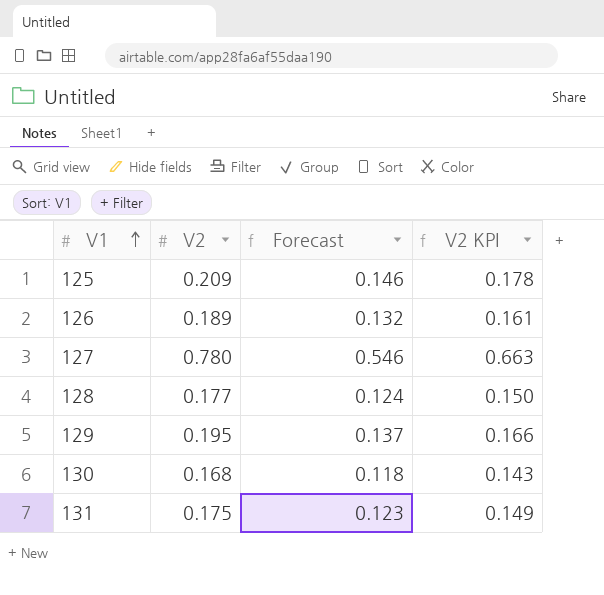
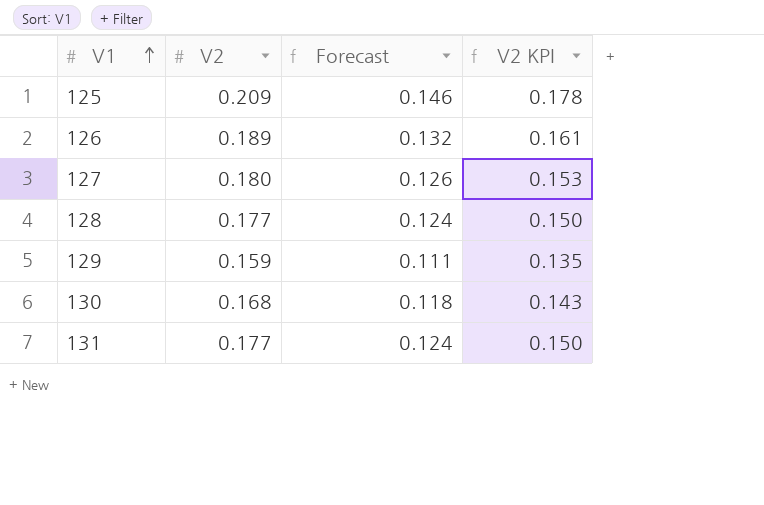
127 | V2: 0.780 -> 0.180
127 | Forecast: 0.546 -> 0.126
127 | V2 KPI: 0.663 -> 0.153
129 | V2: 0.195 -> 0.159
129 | Forecast: 0.137 -> 0.111
129 | V2 KPI: 0.166 -> 0.135
131 | V2: 0.175 -> 0.177
131 | Forecast: 0.123 -> 0.124
131 | V2 KPI: 0.149 -> 0.150

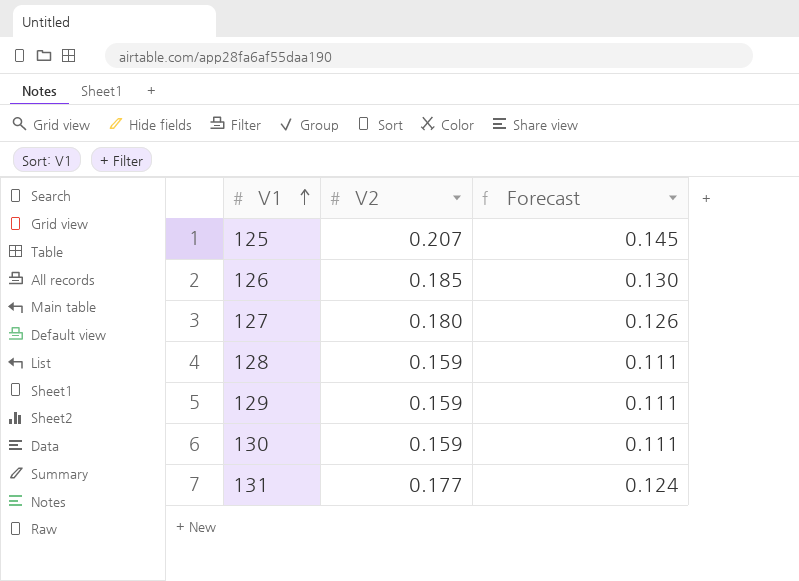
column V2 KPI | formula: [V2] * 0.85 -> none
125 | V2: 0.209 -> 0.207
125 | Forecast: 0.146 -> 0.145
126 | V2: 0.189 -> 0.185
126 | Forecast: 0.132 -> 0.130
128 | V2: 0.177 -> 0.159
128 | Forecast: 0.124 -> 0.111
130 | V2: 0.168 -> 0.159
130 | Forecast: 0.118 -> 0.111

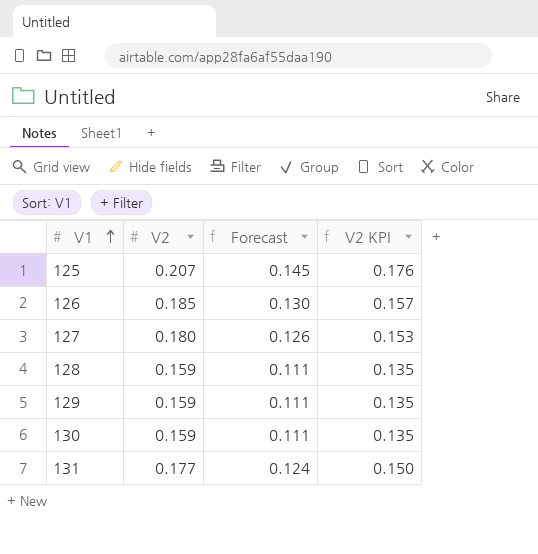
column V2 KPI | formula: none -> [V2] * 0.85

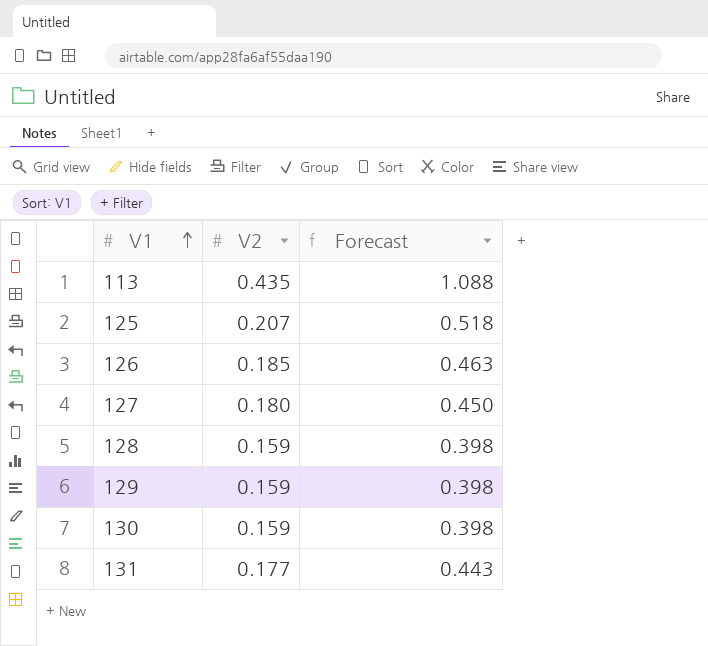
column V2 KPI | formula: [V2] * 0.85 -> none
column Forecast | formula: [V2] * 0.7 -> [V2] * 2.5
row 113: none -> 0.435 | 1.088

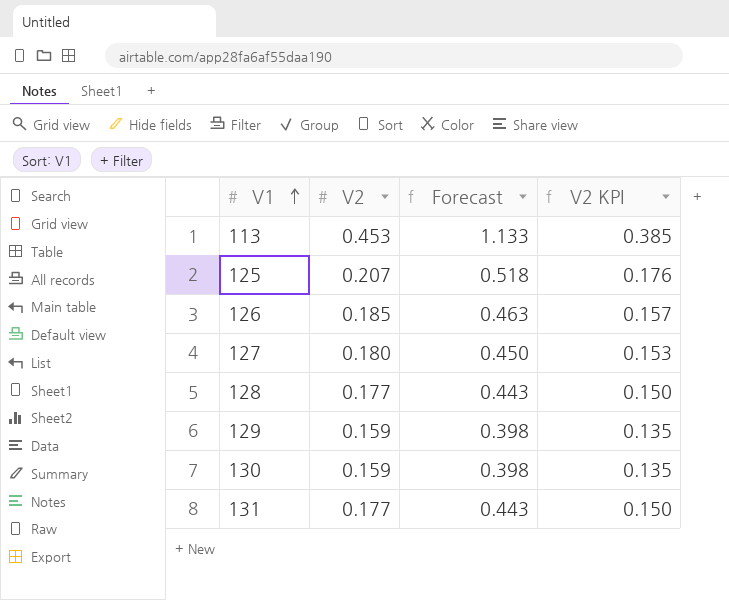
column V2 KPI | formula: none -> [V2] * 0.85
113 | V2: 0.435 -> 0.453
113 | Forecast: 1.088 -> 1.133
128 | V2: 0.159 -> 0.177
128 | Forecast: 0.398 -> 0.443

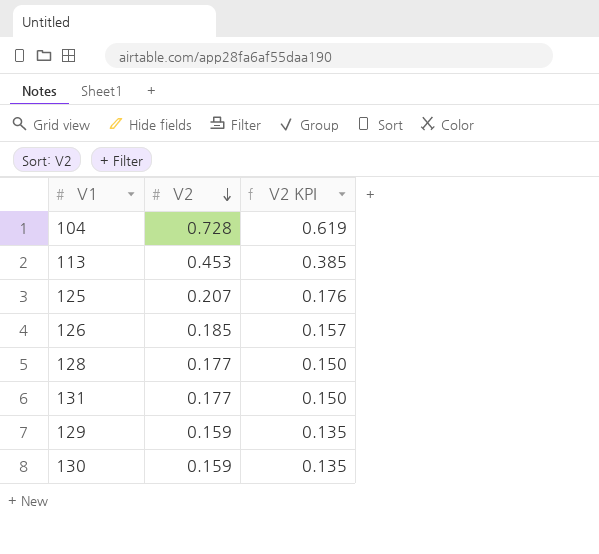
row order: V1 ascending -> V2 descending
column Forecast | formula: [V2] * 2.5 -> none
row 127: 0.180 | 0.450 | 0.153 -> none
row 104: none -> 0.728 | 0.619

